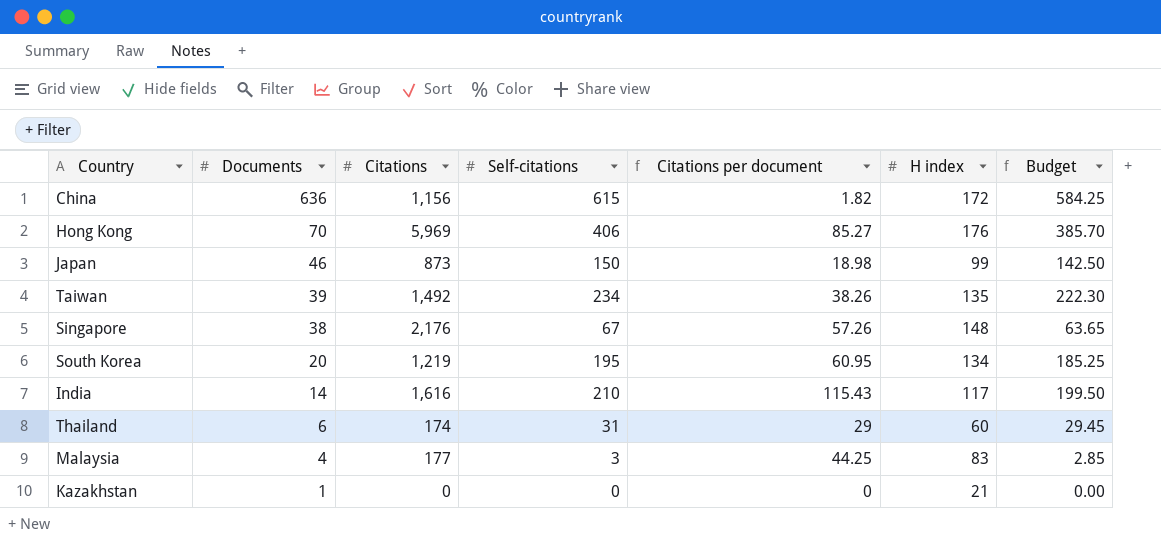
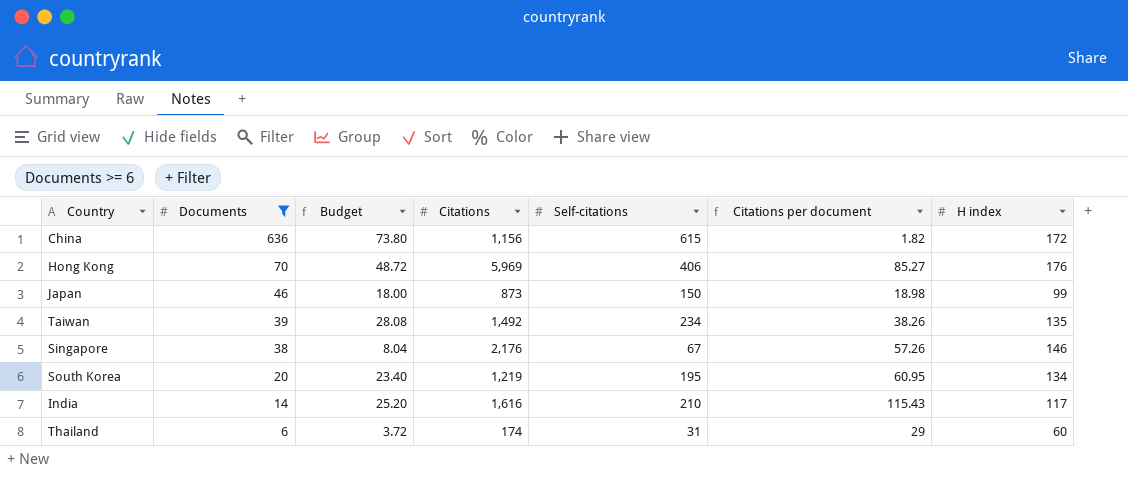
filter: none -> Documents >= 6
column Budget | formula: [Self-citations] * 0.95 -> [Self-citations] * 0.12
column Budget | position: 7 -> 3
Singapore | H index: 148 -> 146

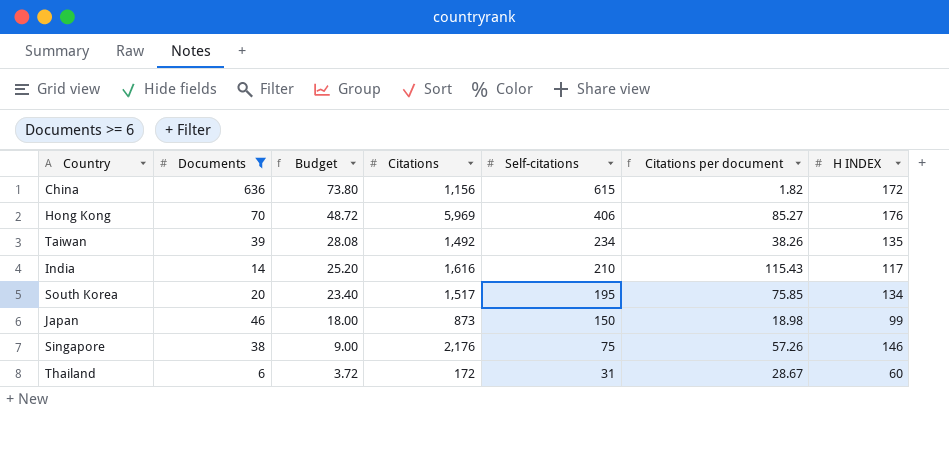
row order: Documents descending -> Budget descending
column name: H index -> H INDEX
South Korea | Citations: 1,219 -> 1,517
South Korea | Citations per document: 60.95 -> 75.85
Singapore | Budget: 8.04 -> 9.00
Singapore | Self-citations: 67 -> 75
Thailand | Citations: 174 -> 172
Thailand | Citations per document: 29 -> 28.67

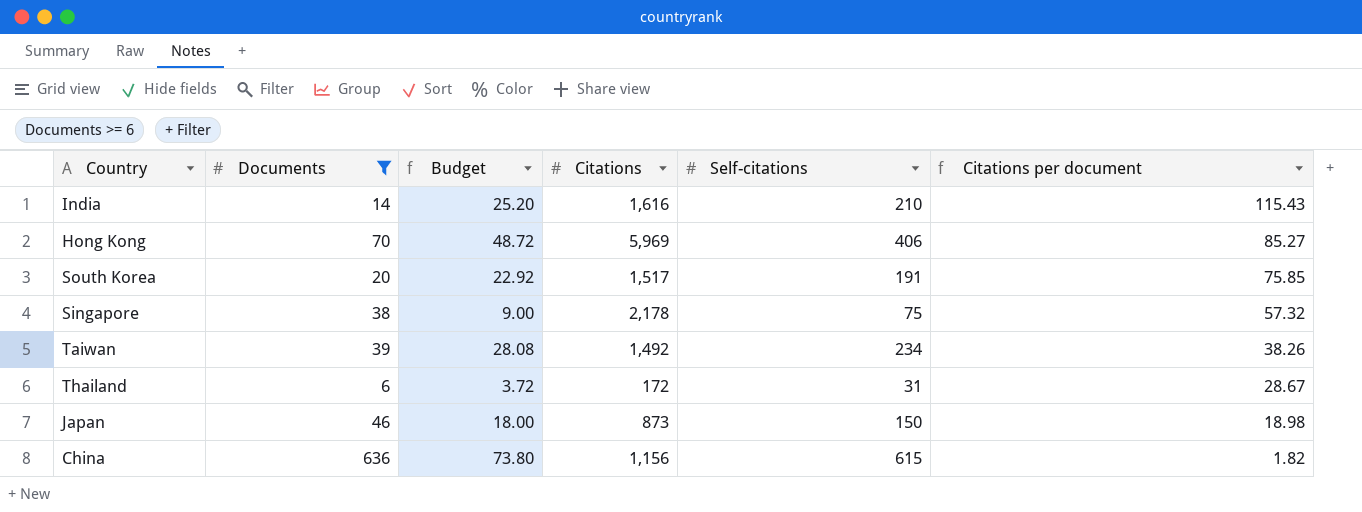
row order: Budget descending -> Citations per document descending
column H INDEX | position: 7 -> none
South Korea | Budget: 23.40 -> 22.92
South Korea | Self-citations: 195 -> 191
Singapore | Citations: 2,176 -> 2,178
Singapore | Citations per document: 57.26 -> 57.32

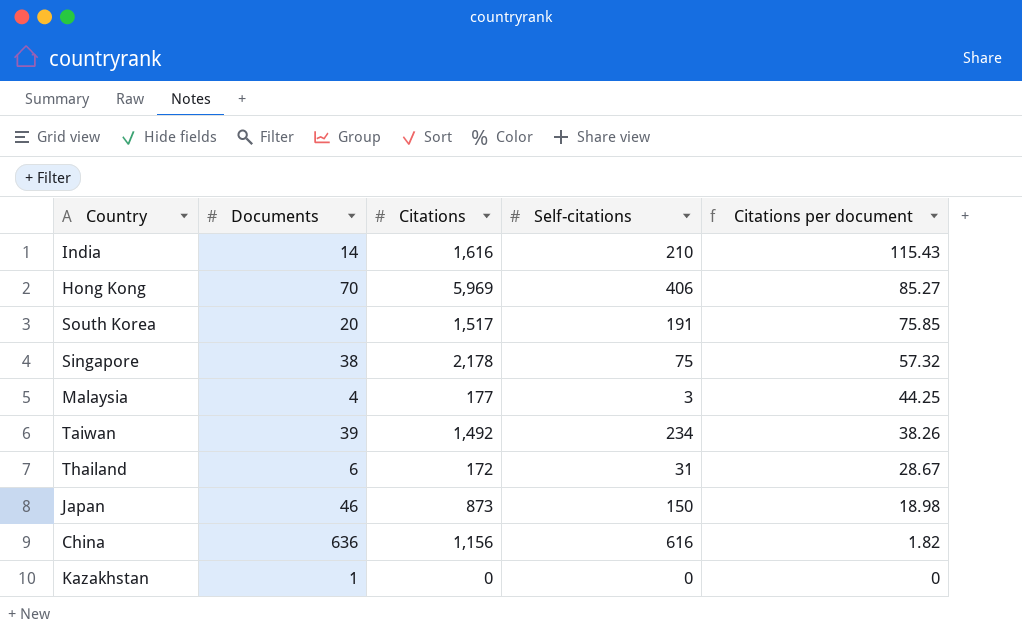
filter: Documents >= 6 -> none
column Budget | formula: [Self-citations] * 0.12 -> none
China | Self-citations: 615 -> 616

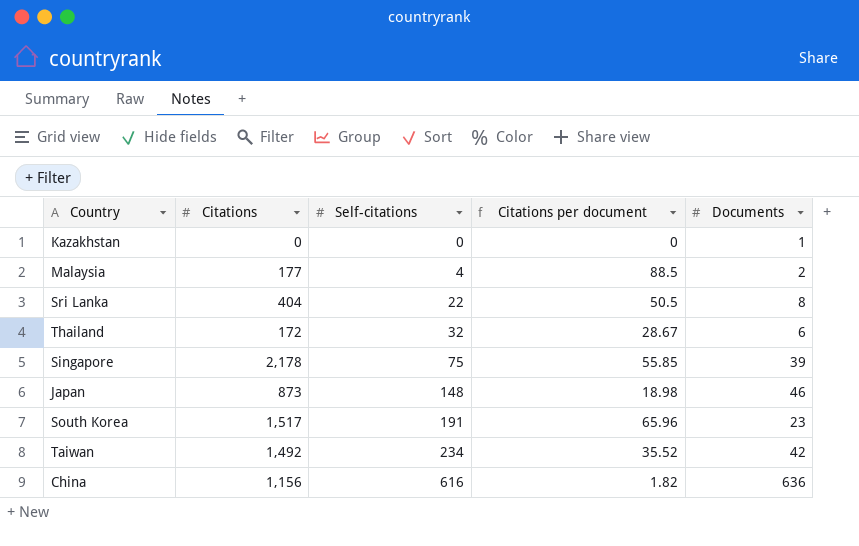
row order: Citations per document descending -> Self-citations ascending
column Documents | position: 2 -> 5
row India: 14 | 1,616 | 210 | 115.43 -> none
row Hong Kong: 70 | 5,969 | 406 | 85.27 -> none
Malaysia | Self-citations: 3 -> 4
Malaysia | Citations per document: 44.25 -> 88.5
Malaysia | Documents: 4 -> 2
row Sri Lanka: none -> 404 | 22 | 50.5 | 8
Thailand | Self-citations: 31 -> 32
Singapore | Citations per document: 57.32 -> 55.85
Singapore | Documents: 38 -> 39
Japan | Self-citations: 150 -> 148
South Korea | Citations per document: 75.85 -> 65.96
South Korea | Documents: 20 -> 23
Taiwan | Citations per document: 38.26 -> 35.52
Taiwan | Documents: 39 -> 42

